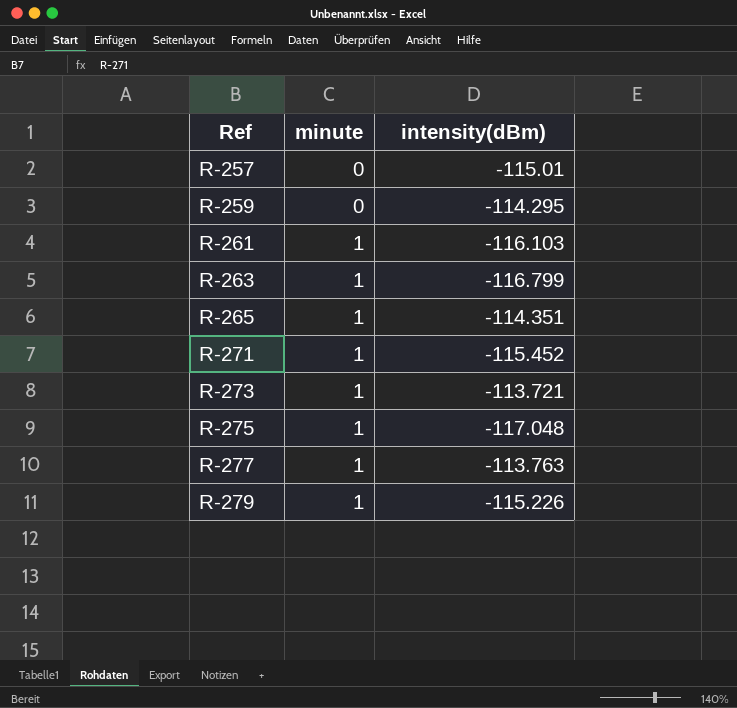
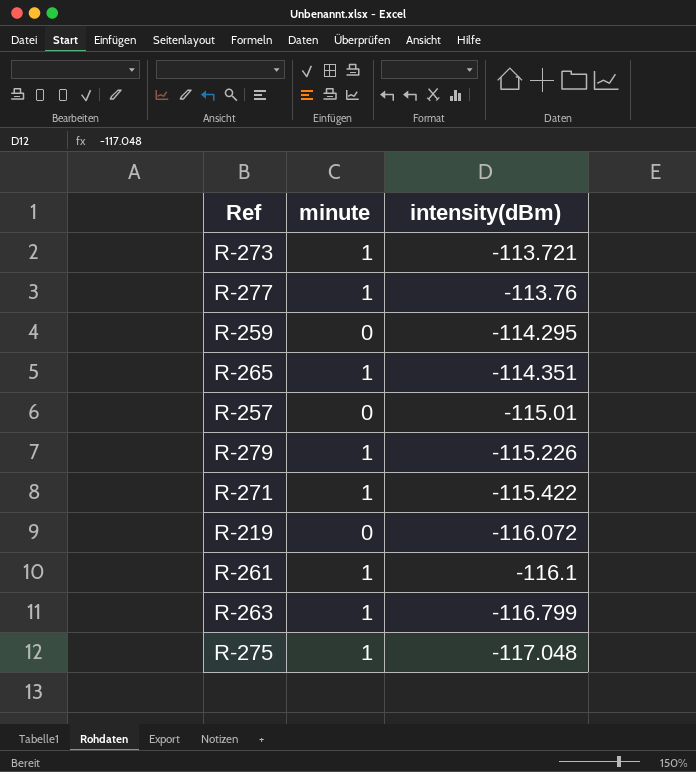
row order: Ref ascending -> intensity(dBm) descending
R-277 | intensity(dBm): -113.763 -> -113.76
R-271 | intensity(dBm): -115.452 -> -115.422
row R-219: none -> 0 | -116.072
R-261 | intensity(dBm): -116.103 -> -116.1

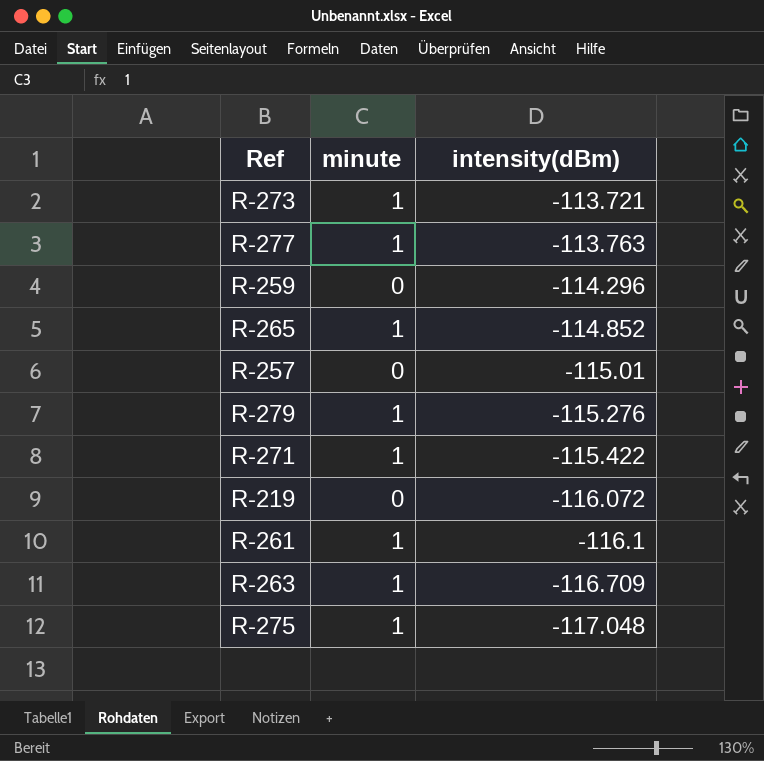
R-277 | intensity(dBm): -113.76 -> -113.763
R-259 | intensity(dBm): -114.295 -> -114.296
R-265 | intensity(dBm): -114.351 -> -114.852
R-279 | intensity(dBm): -115.226 -> -115.276
R-263 | intensity(dBm): -116.799 -> -116.709

